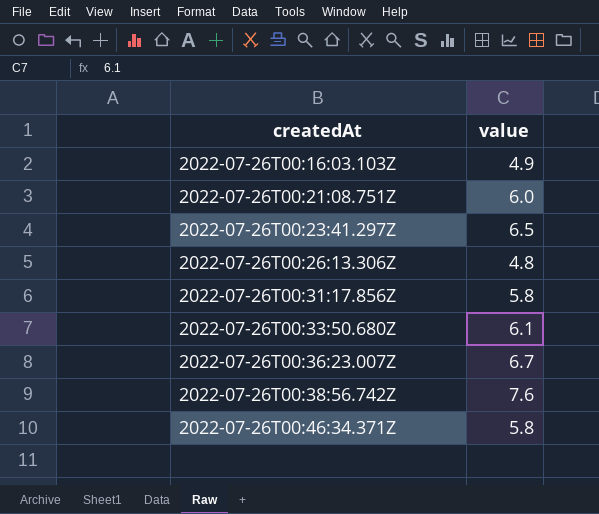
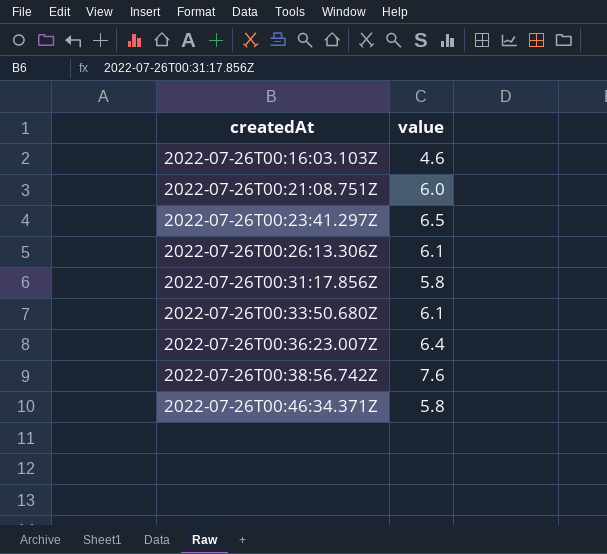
2022-07-26T00:16:03.103Z | value: 4.9 -> 4.6
2022-07-26T00:26:13.306Z | value: 4.8 -> 6.1
2022-07-26T00:36:23.007Z | value: 6.7 -> 6.4

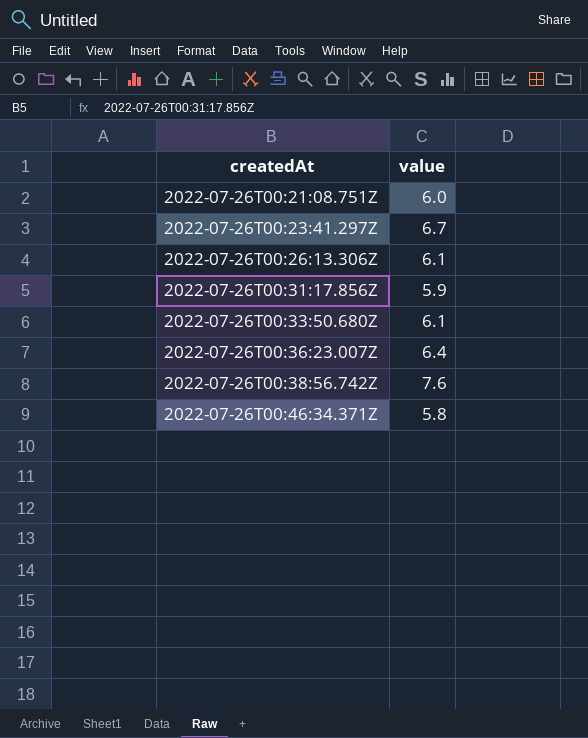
row 2022-07-26T00:16:03.103Z: 4.6 -> none
2022-07-26T00:23:41.297Z | value: 6.5 -> 6.7
2022-07-26T00:31:17.856Z | value: 5.8 -> 5.9

